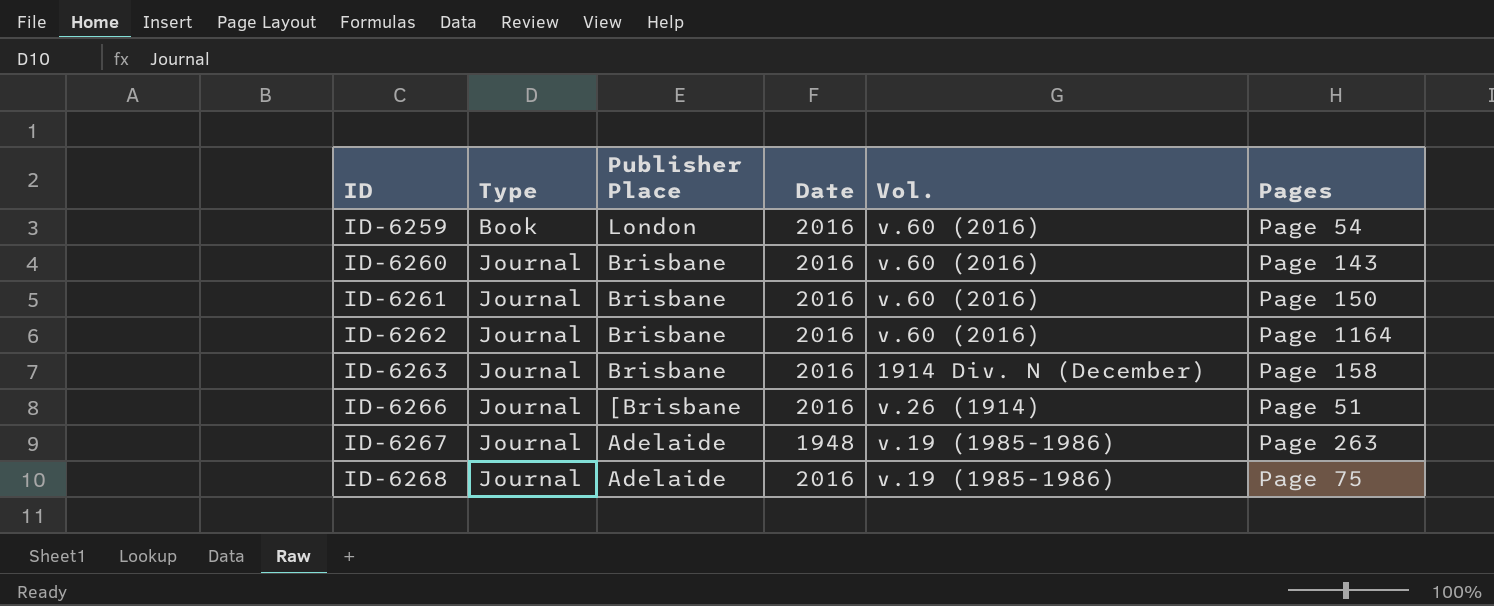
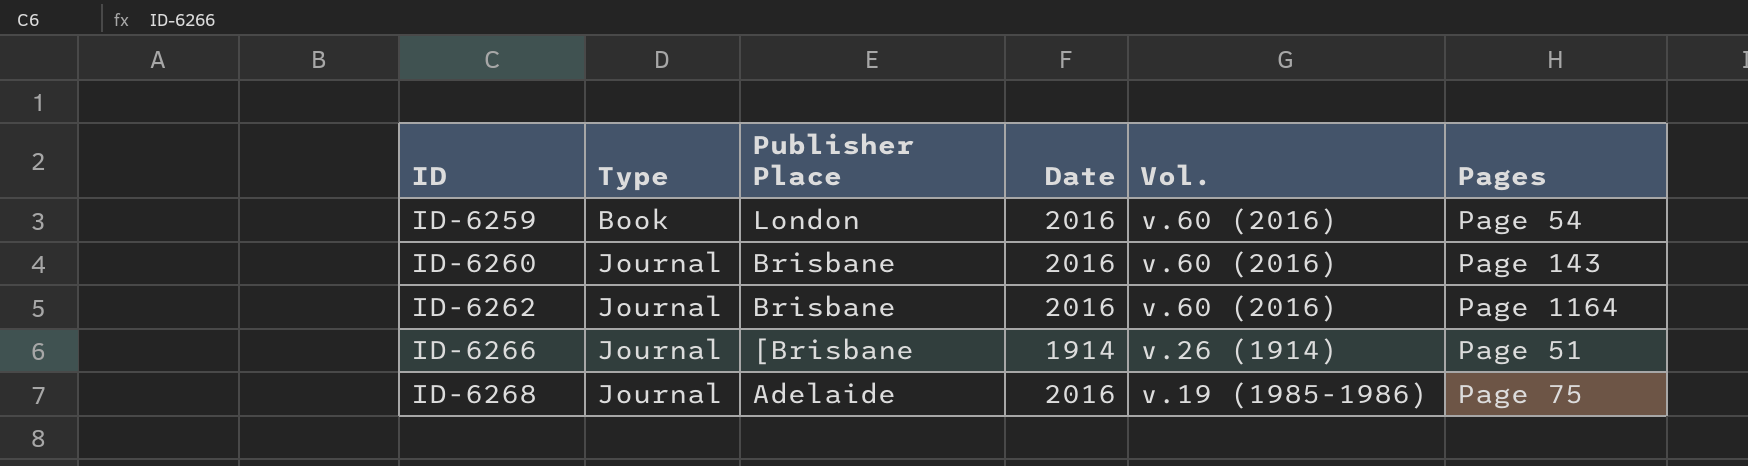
row ID-6261: Journal | Brisbane | 2016 | v.60 (2016) | Page 150 -> none
row ID-6263: Journal | Brisbane | 2016 | 1914 Div. N (December) | Page 158 -> none
row ID-6267: Journal | Adelaide | 1948 | v.19 (1985-1986) | Page 263 -> none
ID-6266 | Date: 2016 -> 1914

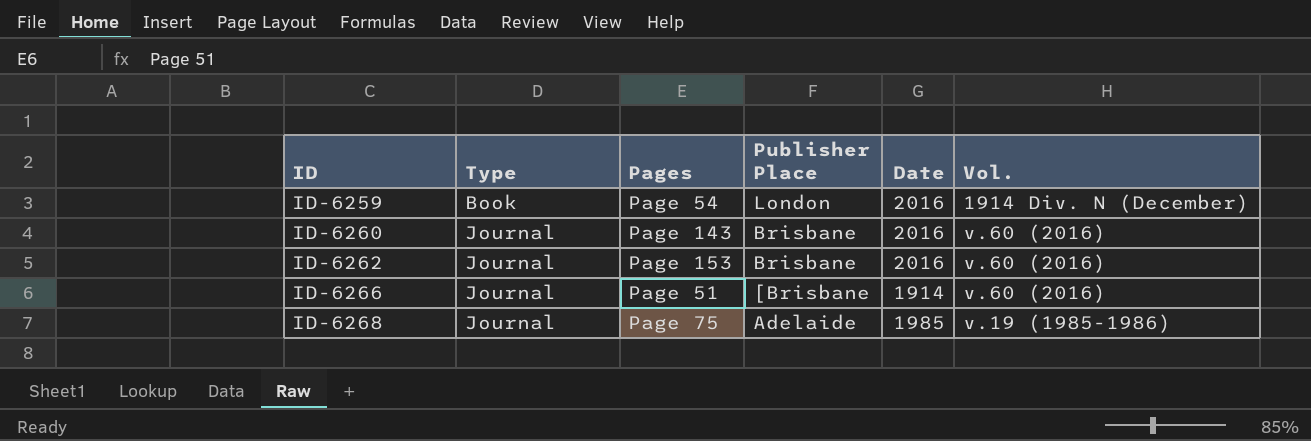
column Pages | position: 6 -> 3
ID-6259 | Vol.: v.60 (2016) -> 1914 Div. N (December)
ID-6262 | Pages: Page 1164 -> Page 153
ID-6266 | Vol.: v.26 (1914) -> v.60 (2016)
ID-6268 | Date: 2016 -> 1985

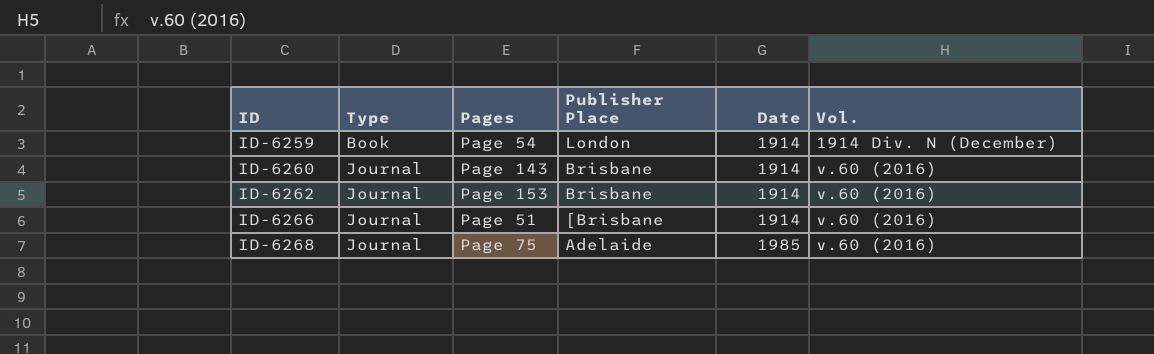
ID-6259 | Date: 2016 -> 1914
ID-6260 | Date: 2016 -> 1914
ID-6262 | Date: 2016 -> 1914
ID-6268 | Vol.: v.19 (1985-1986) -> v.60 (2016)

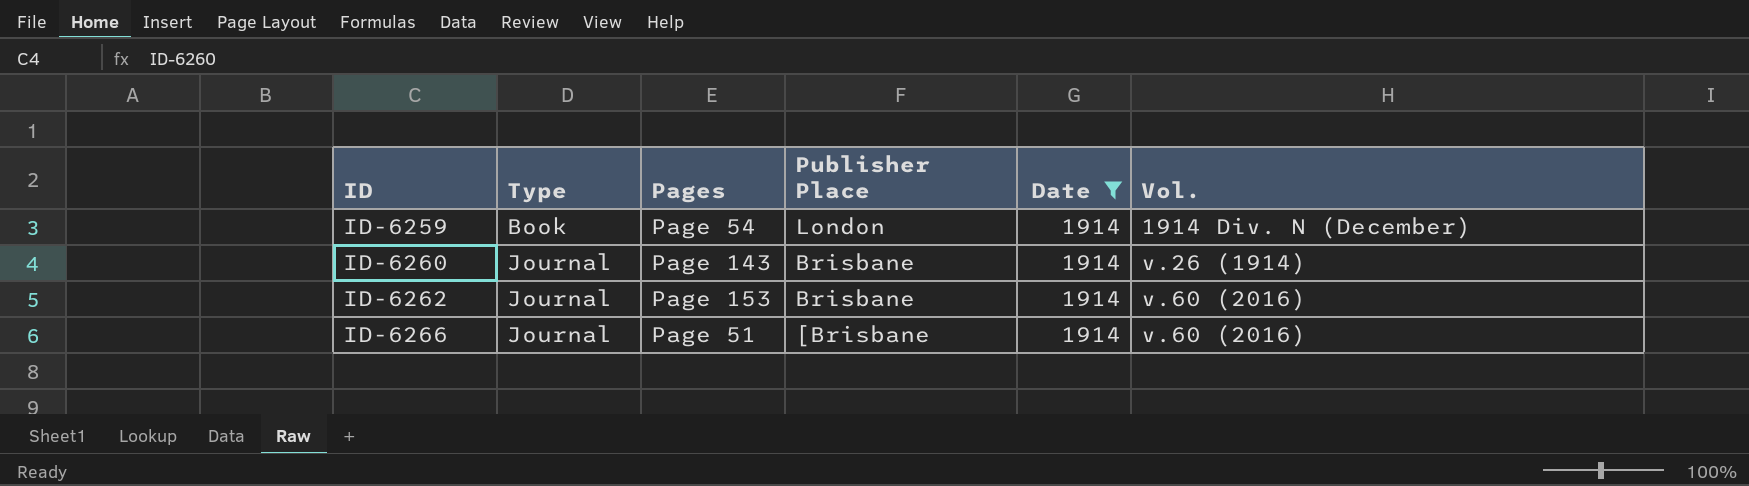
filter: none -> Date = 1914
ID-6260 | Vol.: v.60 (2016) -> v.26 (1914)

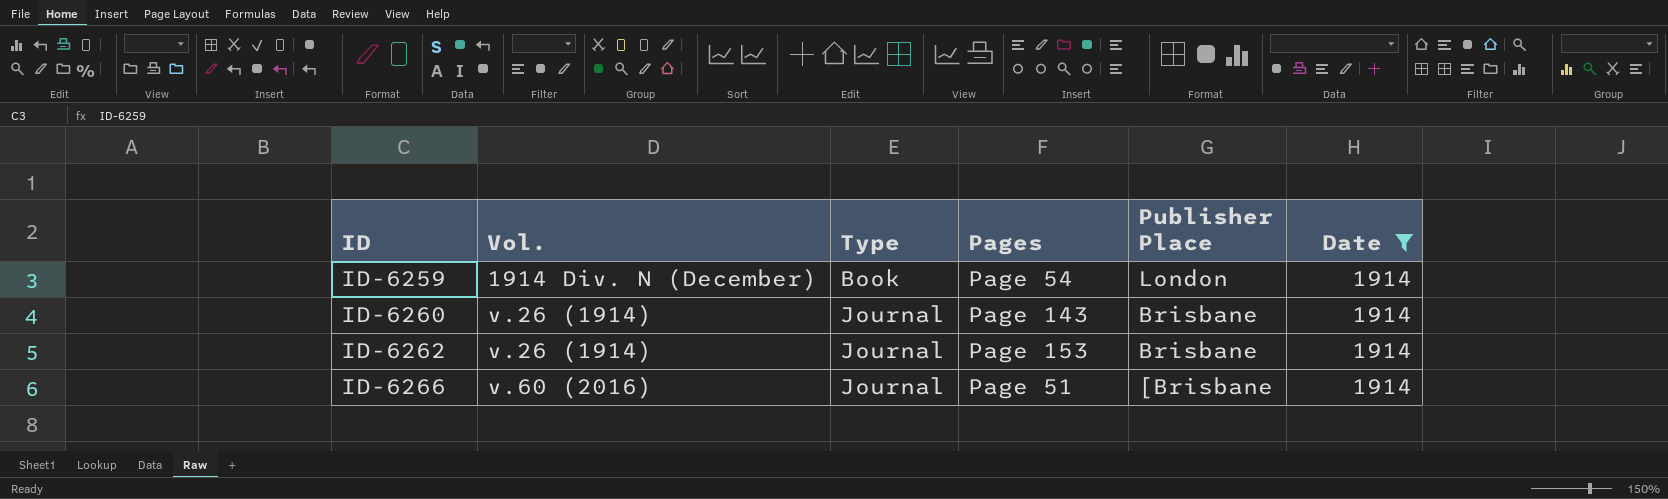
column Vol. | position: 6 -> 2
ID-6262 | Vol.: v.60 (2016) -> v.26 (1914)

